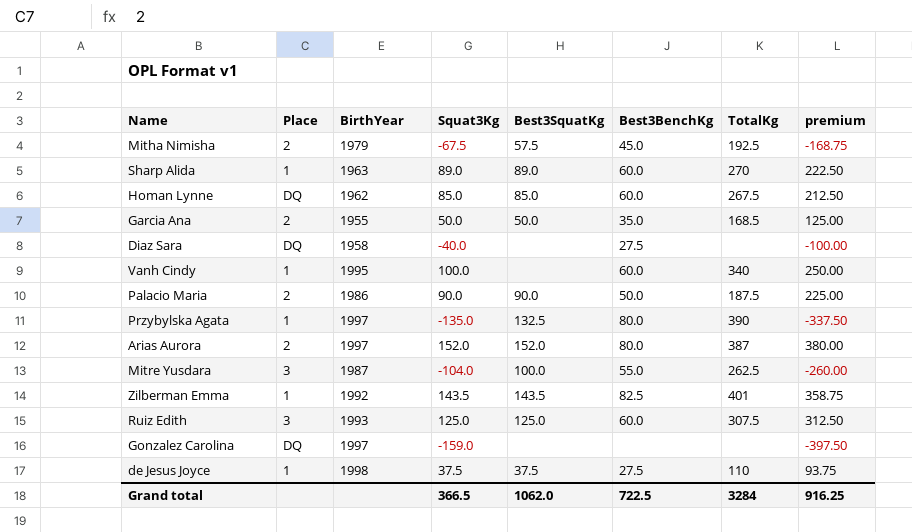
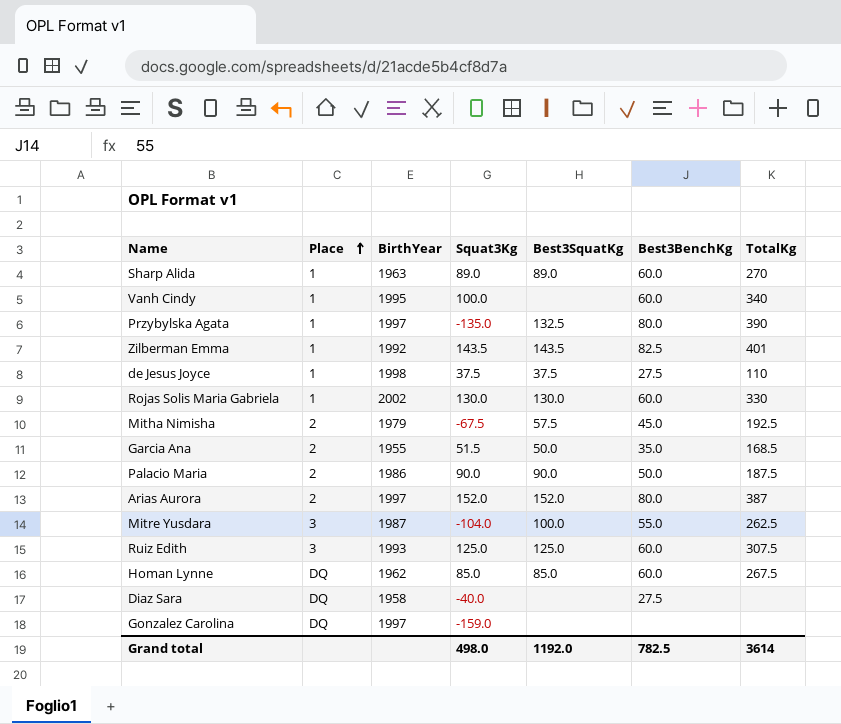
row order: none -> Place ascending
column premium | formula: [Squat3Kg] * 2.5 -> none
row Rojas Solis Maria Gabriela: none -> 1 | 2002 | 130.0 | 130.0 | 60.0 | 330
Garcia Ana | Squat3Kg: 50.0 -> 51.5
Grand total | Squat3Kg: 366.5 -> 498.0
Grand total | Best3SquatKg: 1062.0 -> 1192.0
Grand total | Best3BenchKg: 722.5 -> 782.5
Grand total | TotalKg: 3284 -> 3614

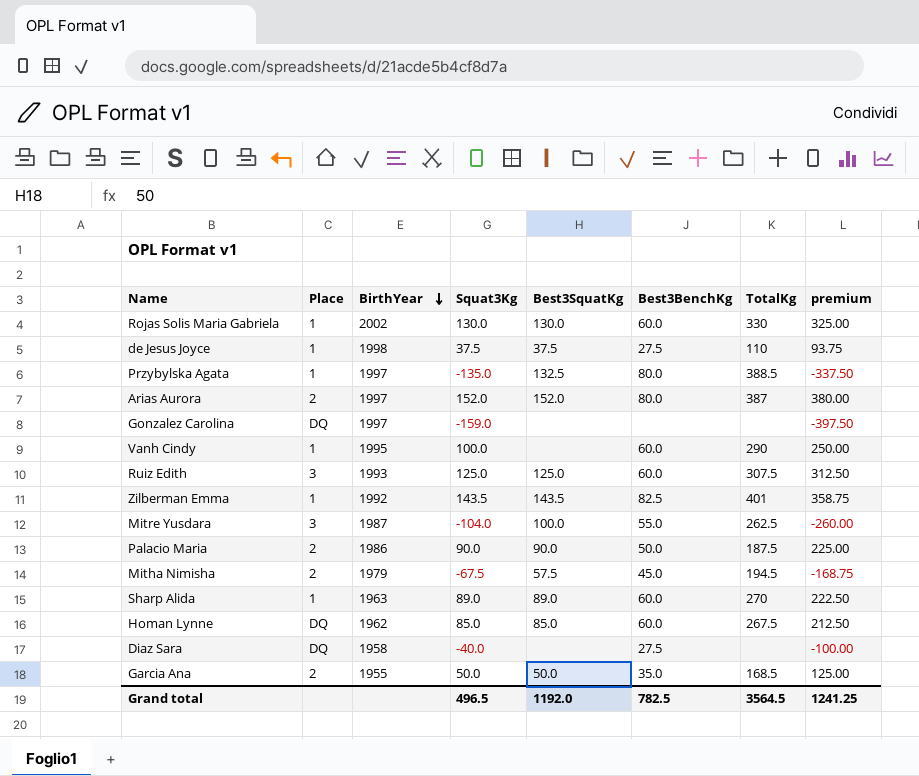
row order: Place ascending -> BirthYear descending
column premium | formula: none -> [Squat3Kg] * 2.5
Przybylska Agata | TotalKg: 390 -> 388.5
Vanh Cindy | TotalKg: 340 -> 290
Mitha Nimisha | TotalKg: 192.5 -> 194.5
Garcia Ana | Squat3Kg: 51.5 -> 50.0
Grand total | Squat3Kg: 498.0 -> 496.5
Grand total | TotalKg: 3614 -> 3564.5

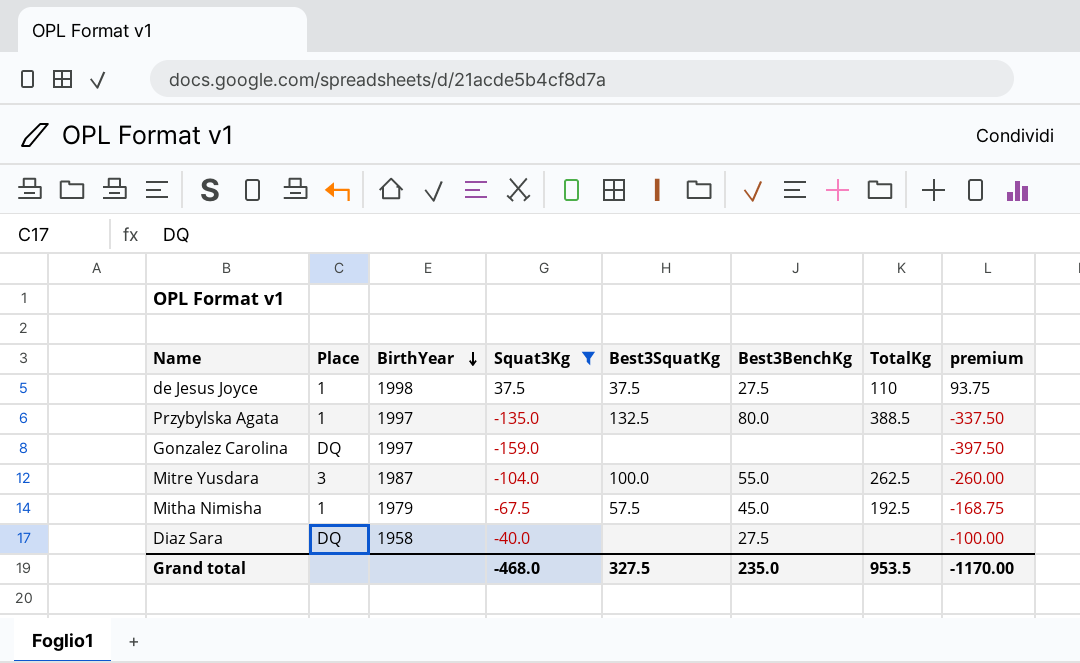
filter: none -> Squat3Kg <= 37.5
Mitha Nimisha | Place: 2 -> 1
Mitha Nimisha | TotalKg: 194.5 -> 192.5
Grand total | Squat3Kg: 496.5 -> -468.0
Grand total | Best3SquatKg: 1192.0 -> 327.5
Grand total | Best3BenchKg: 782.5 -> 235.0
Grand total | TotalKg: 3564.5 -> 953.5
Grand total | premium: 1241.25 -> -1170.00

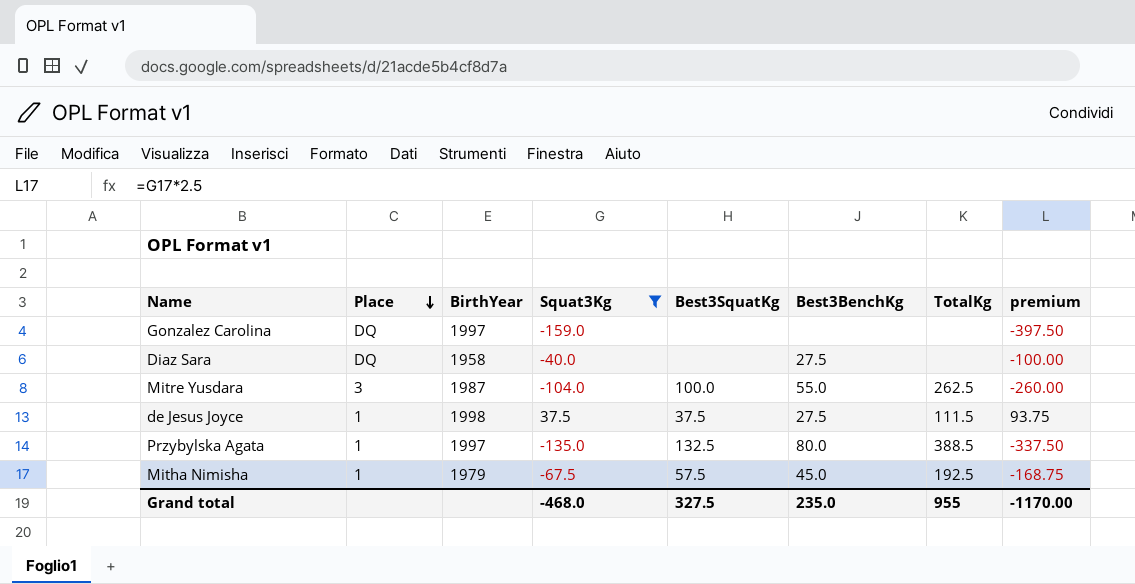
row order: BirthYear descending -> Place descending
de Jesus Joyce | TotalKg: 110 -> 111.5
Grand total | TotalKg: 953.5 -> 955

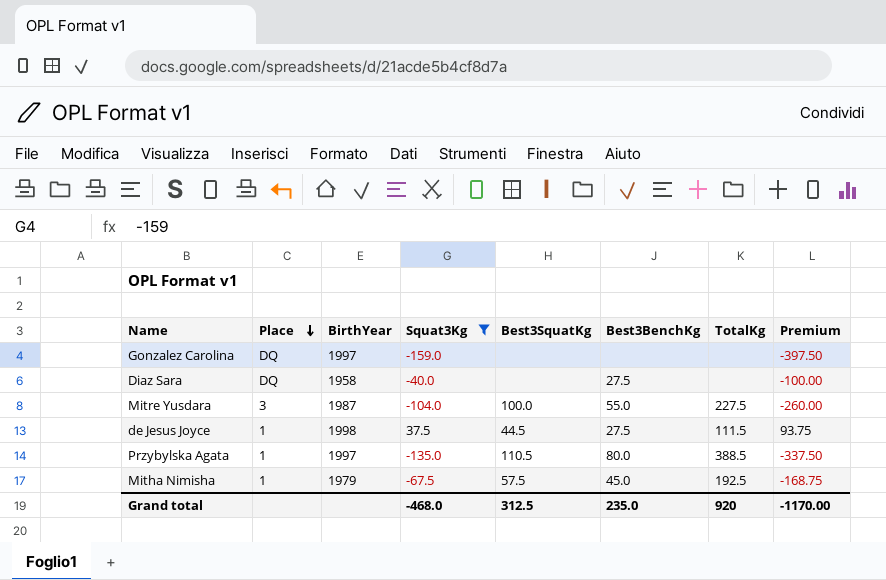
column name: premium -> Premium
Mitre Yusdara | TotalKg: 262.5 -> 227.5
de Jesus Joyce | Best3SquatKg: 37.5 -> 44.5
Przybylska Agata | Best3SquatKg: 132.5 -> 110.5
Grand total | Best3SquatKg: 327.5 -> 312.5
Grand total | TotalKg: 955 -> 920

